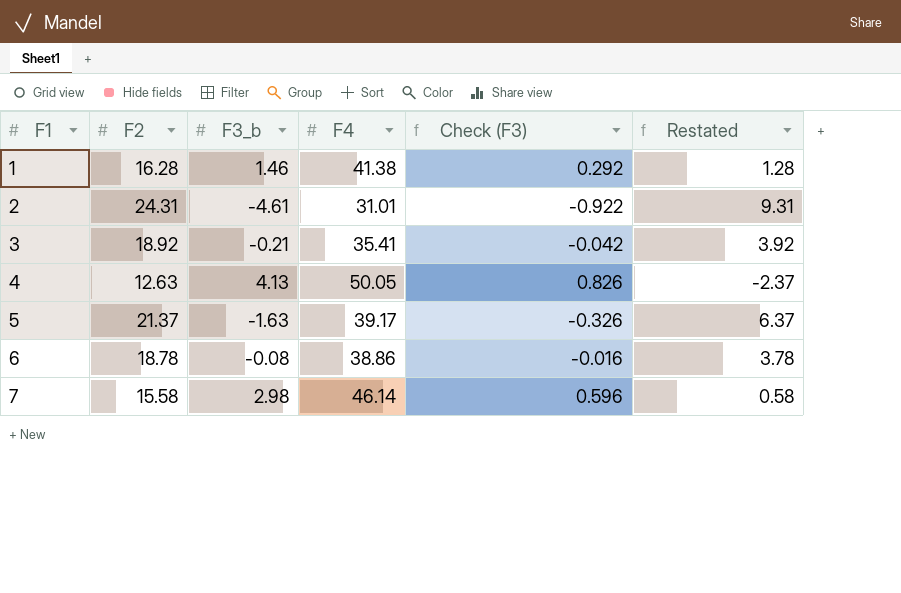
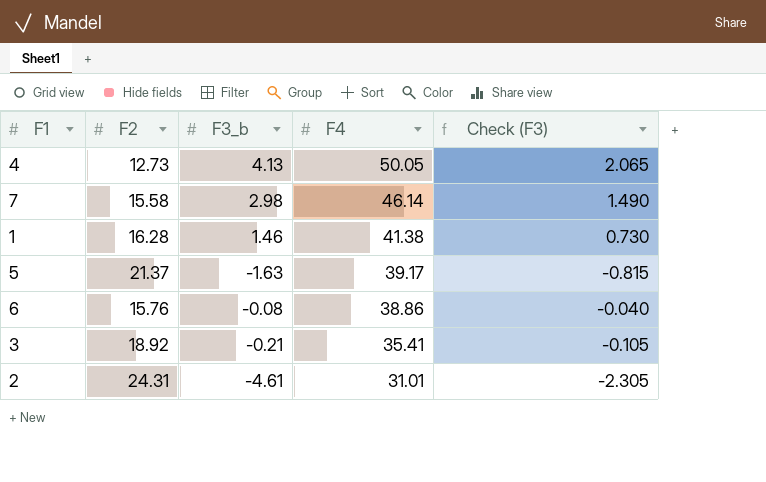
row order: F1 ascending -> F4 descending
column Restated | formula: [F2] - 15 -> none
column Check (F3) | formula: [F3_b] * 0.2 -> [F3_b] * 0.5
4 | F2: 12.63 -> 12.73
6 | F2: 18.78 -> 15.76

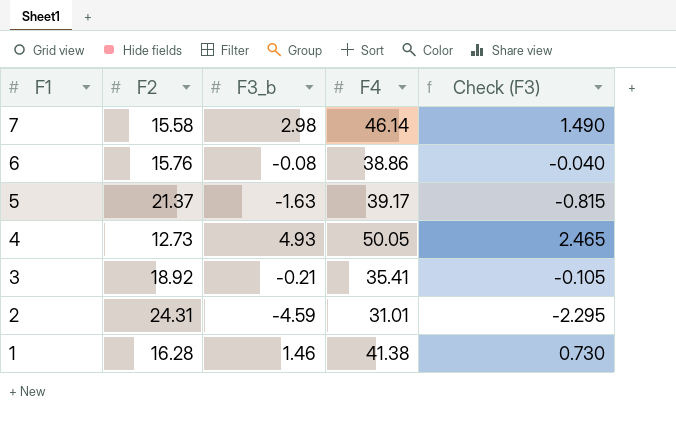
row order: F4 descending -> F1 descending
4 | F3_b: 4.13 -> 4.93
4 | Check (F3): 2.065 -> 2.465
2 | F3_b: -4.61 -> -4.59
2 | Check (F3): -2.305 -> -2.295

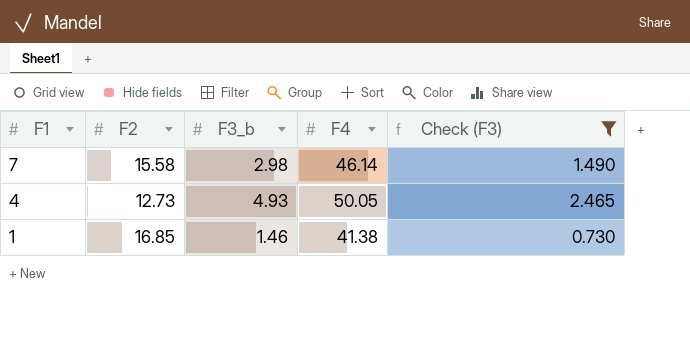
filter: none -> Check (F3) >= 0.730
1 | F2: 16.28 -> 16.85

